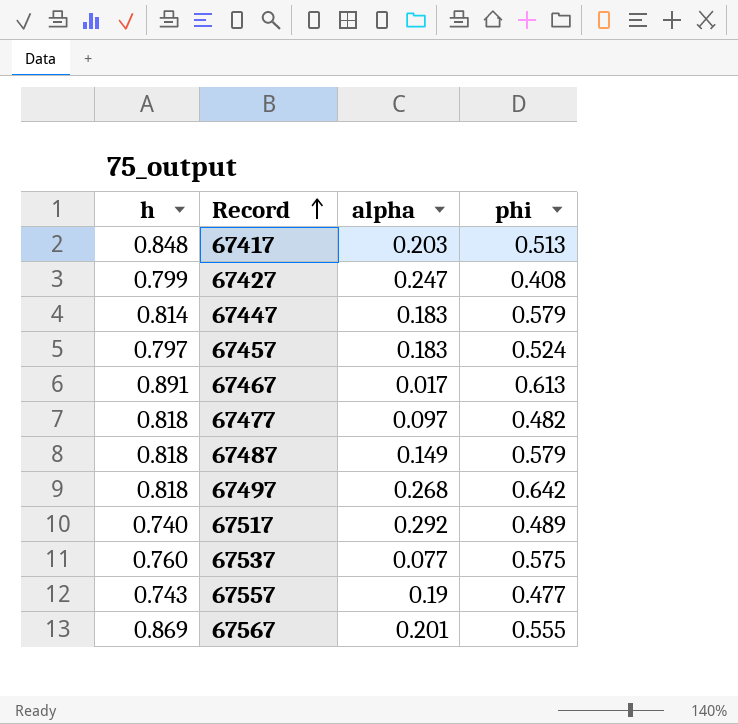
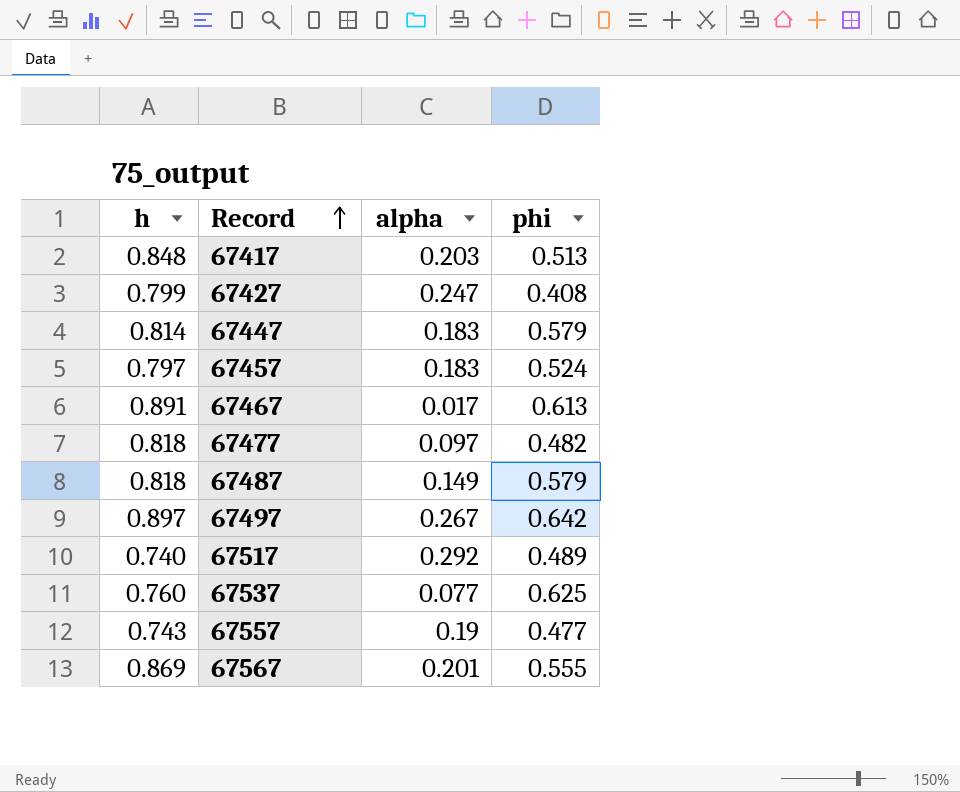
67497 | h: 0.818 -> 0.897
67497 | alpha: 0.268 -> 0.267
67537 | phi: 0.575 -> 0.625

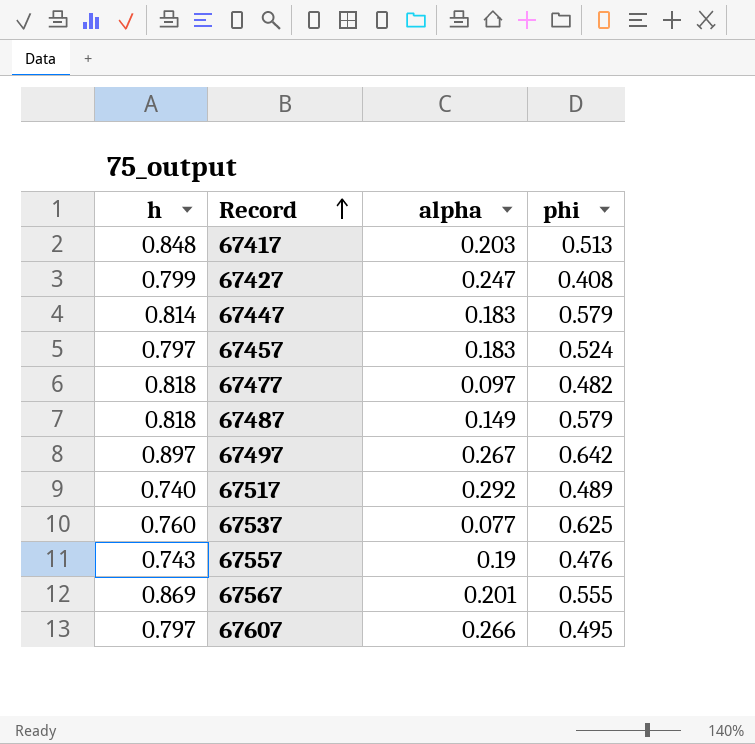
row 67467: 0.891 | 0.017 | 0.613 -> none
67557 | phi: 0.477 -> 0.476
row 67607: none -> 0.797 | 0.266 | 0.495

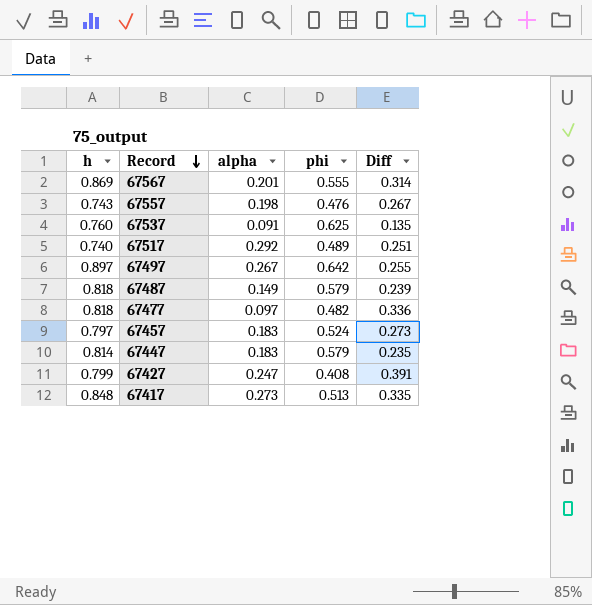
row order: Record ascending -> Record descending
column Diff | formula: none -> [h] - [phi]
row 67607: 0.797 | 0.266 | 0.495 -> none
67557 | alpha: 0.19 -> 0.198
67537 | alpha: 0.077 -> 0.091
67417 | alpha: 0.203 -> 0.273

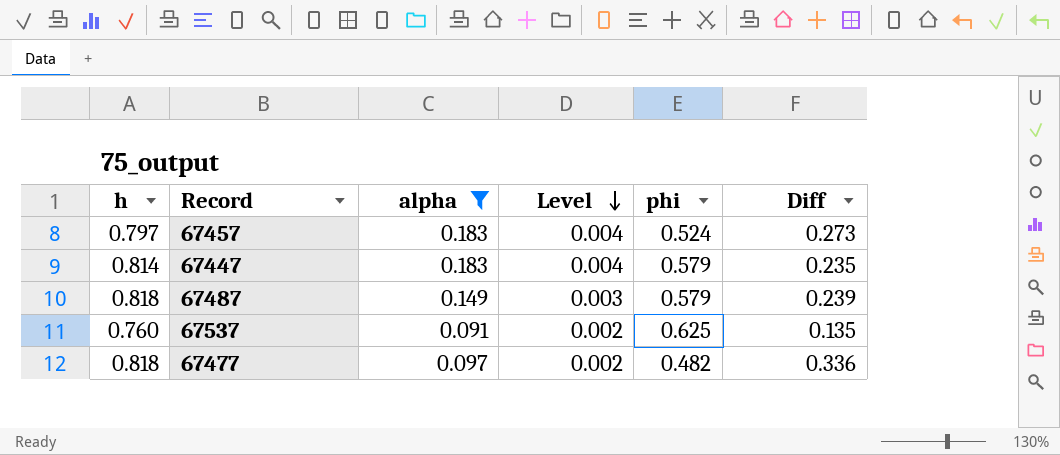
filter: none -> alpha <= 0.183
row order: Record descending -> Level descending
column Level | formula: none -> [alpha] * 0.02

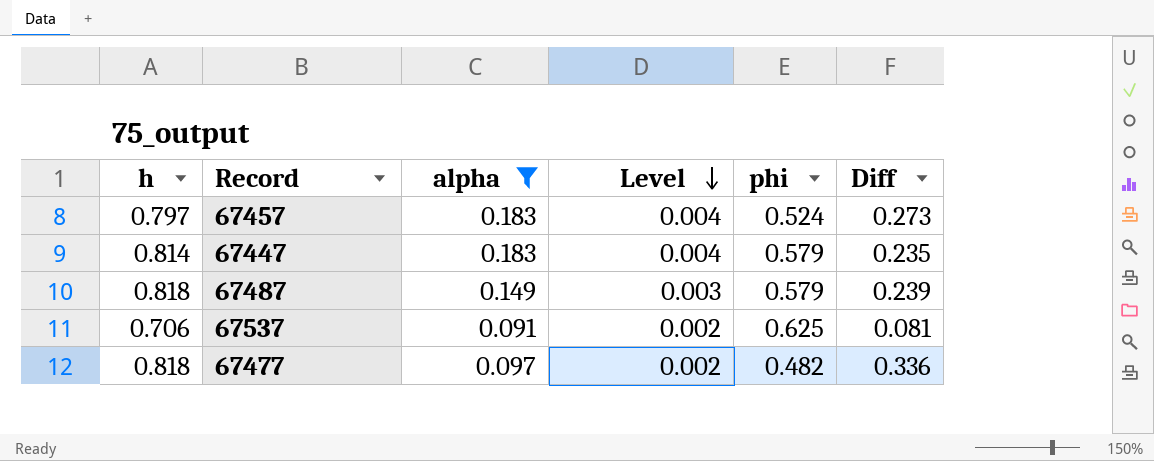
67537 | h: 0.760 -> 0.706
67537 | Diff: 0.135 -> 0.081

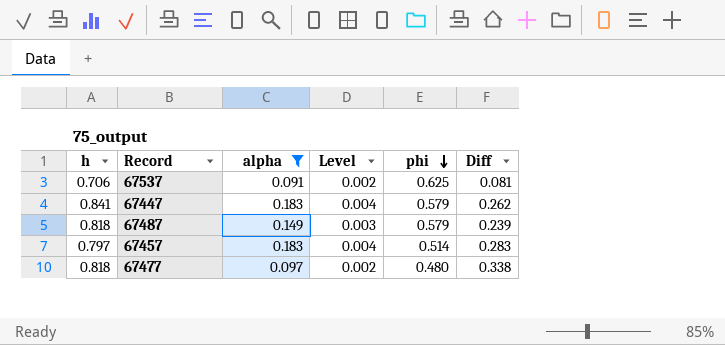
row order: Level descending -> phi descending
67447 | h: 0.814 -> 0.841
67447 | Diff: 0.235 -> 0.262
67457 | phi: 0.524 -> 0.514
67457 | Diff: 0.273 -> 0.283
67477 | phi: 0.482 -> 0.480
67477 | Diff: 0.336 -> 0.338

